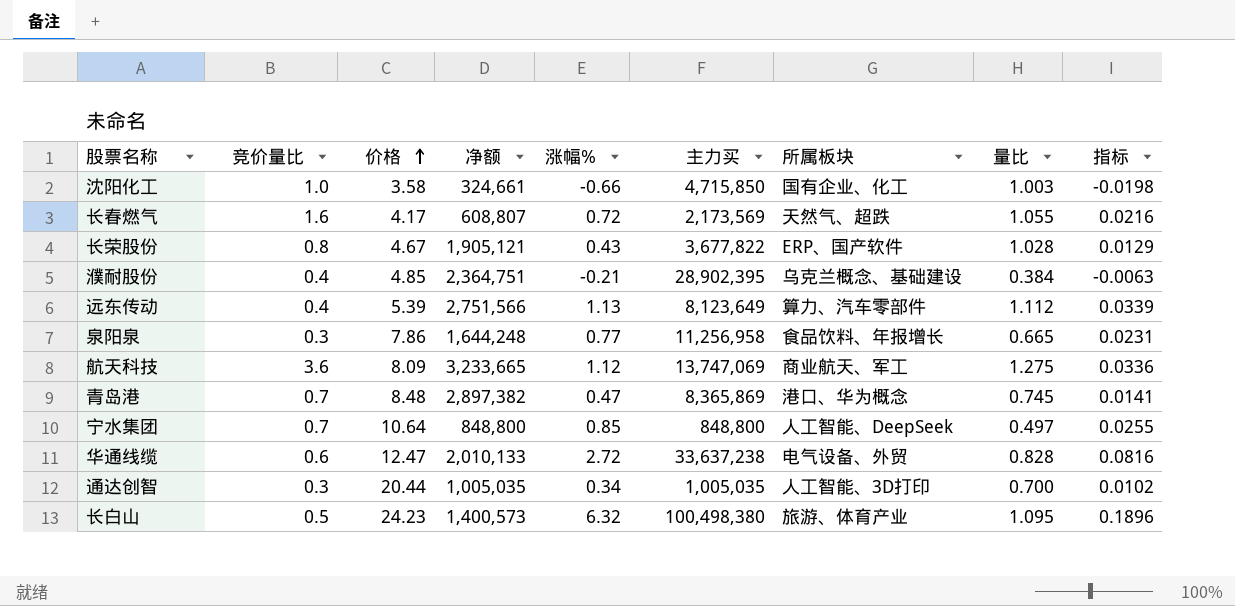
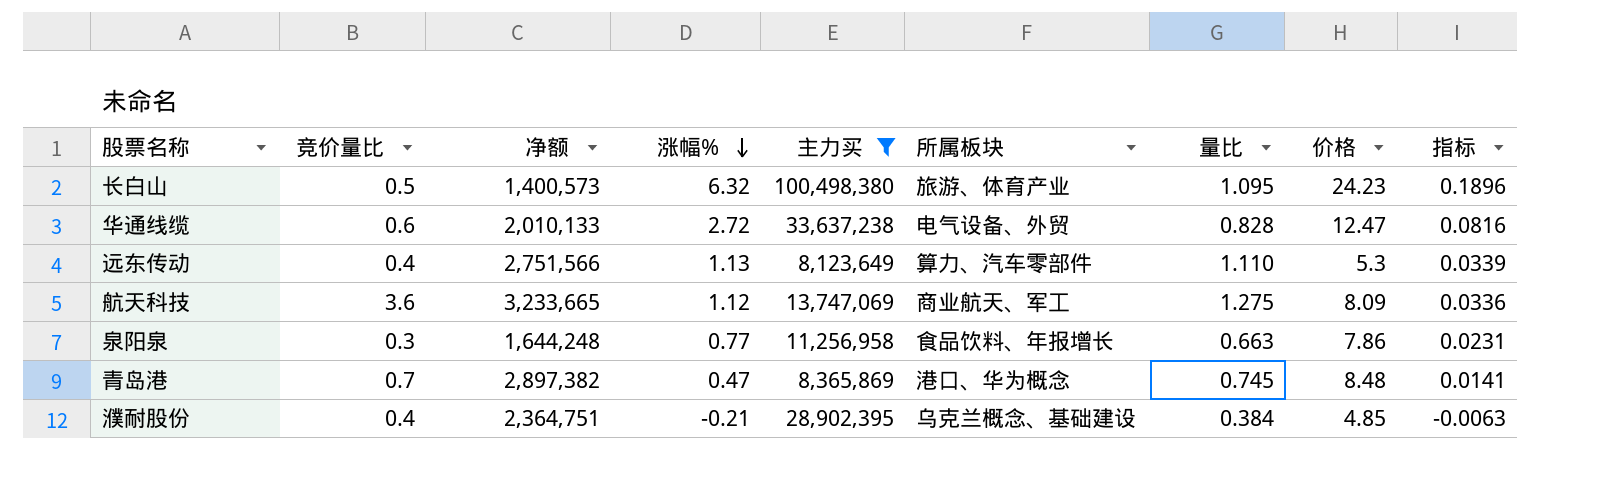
filter: none -> 主力买 >= 8,123,649
row order: 价格 ascending -> 涨幅% descending
column 价格 | position: 3 -> 8
远东传动 | 量比: 1.112 -> 1.110
远东传动 | 价格: 5.39 -> 5.3
泉阳泉 | 量比: 0.665 -> 0.663

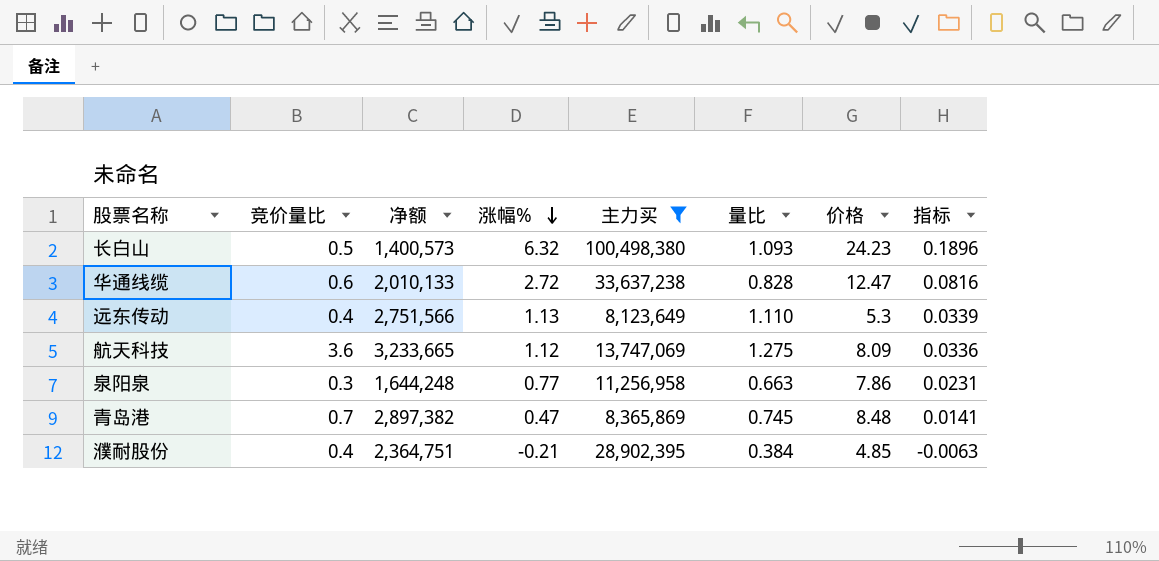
column 所属板块 | position: 6 -> none
长白山 | 量比: 1.095 -> 1.093

